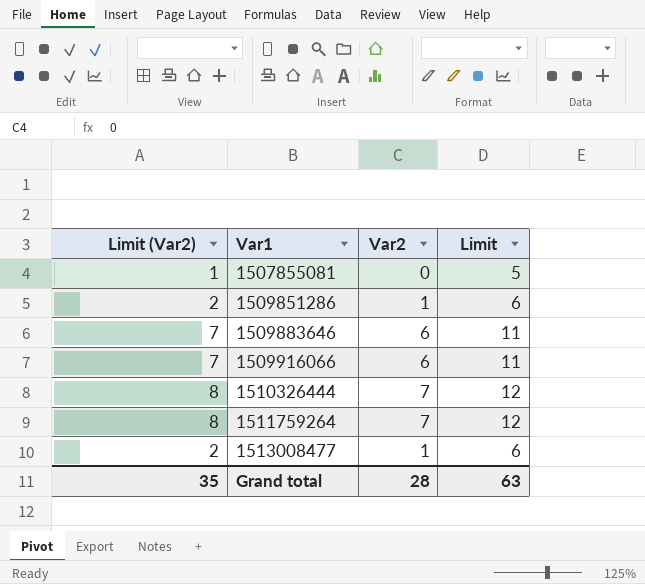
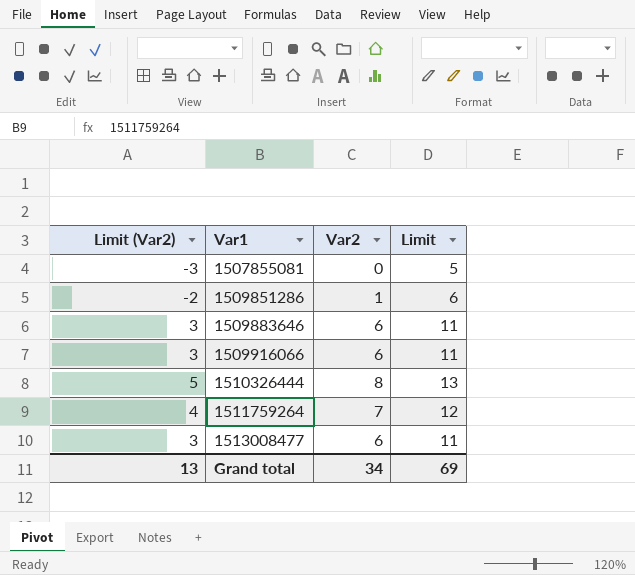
column Limit (Var2) | formula: [Var2] + 1 -> [Var2] - 3
1510326444 | Var2: 7 -> 8
1510326444 | Limit: 12 -> 13
1513008477 | Var2: 1 -> 6
1513008477 | Limit: 6 -> 11
Grand total | Limit (Var2): 35 -> 13
Grand total | Var2: 28 -> 34
Grand total | Limit: 63 -> 69

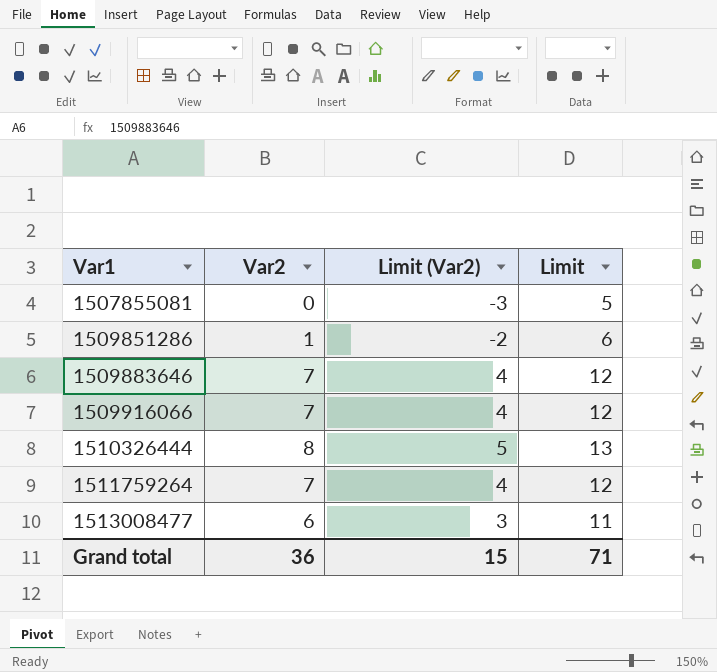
column Limit (Var2) | position: 1 -> 3
1509883646 | Var2: 6 -> 7
1509883646 | Limit (Var2): 3 -> 4
1509883646 | Limit: 11 -> 12
1509916066 | Var2: 6 -> 7
1509916066 | Limit (Var2): 3 -> 4
1509916066 | Limit: 11 -> 12
Grand total | Var2: 34 -> 36
Grand total | Limit (Var2): 13 -> 15
Grand total | Limit: 69 -> 71

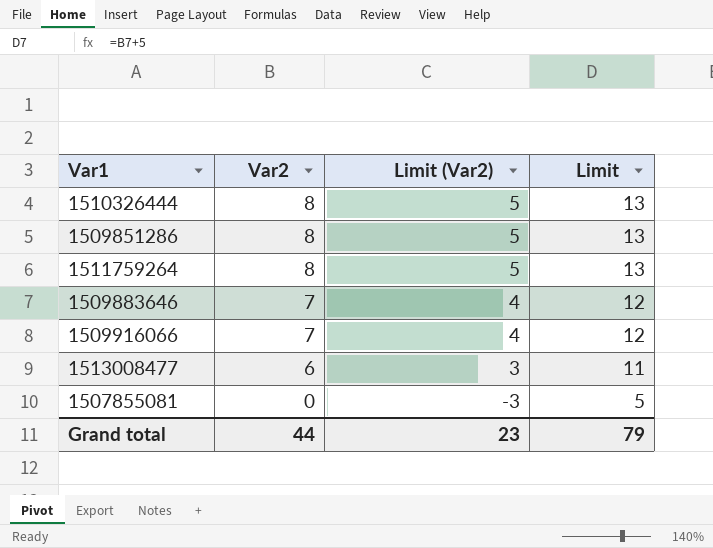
row order: Var1 ascending -> Var2 descending
1509851286 | Var2: 1 -> 8
1509851286 | Limit (Var2): -2 -> 5
1509851286 | Limit: 6 -> 13
1511759264 | Var2: 7 -> 8
1511759264 | Limit (Var2): 4 -> 5
1511759264 | Limit: 12 -> 13
Grand total | Var2: 36 -> 44
Grand total | Limit (Var2): 15 -> 23
Grand total | Limit: 71 -> 79

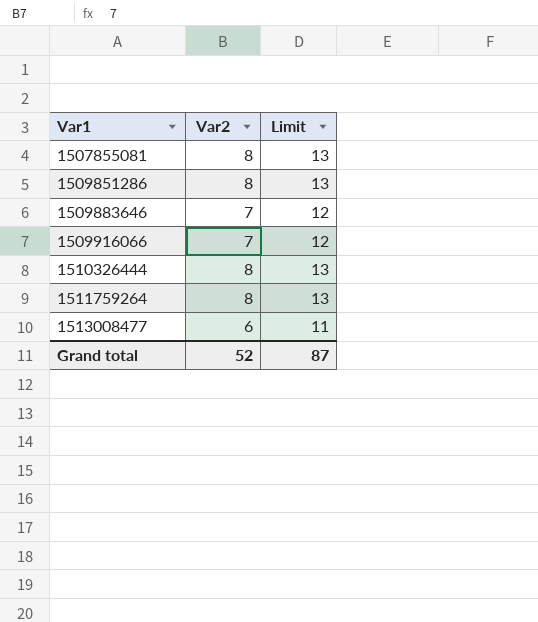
row order: Var2 descending -> Var1 ascending
column Limit (Var2) | formula: [Var2] - 3 -> none
1507855081 | Var2: 0 -> 8
1507855081 | Limit: 5 -> 13
Grand total | Var2: 44 -> 52
Grand total | Limit: 79 -> 87

